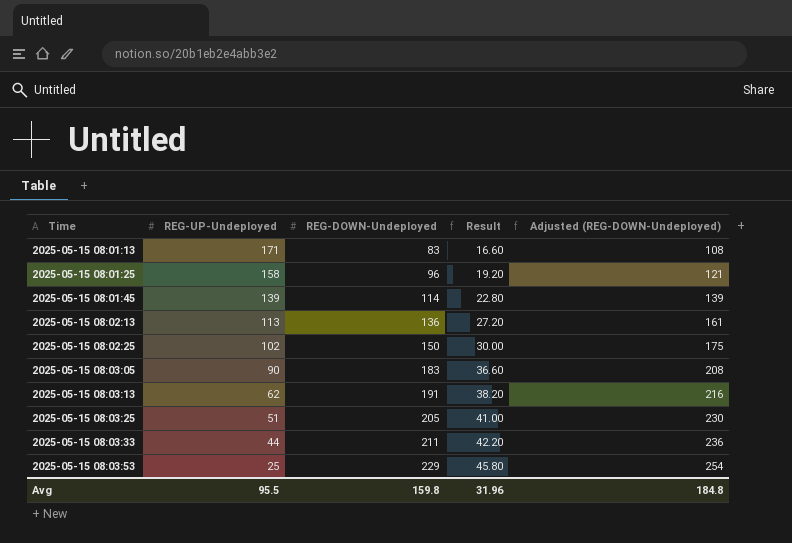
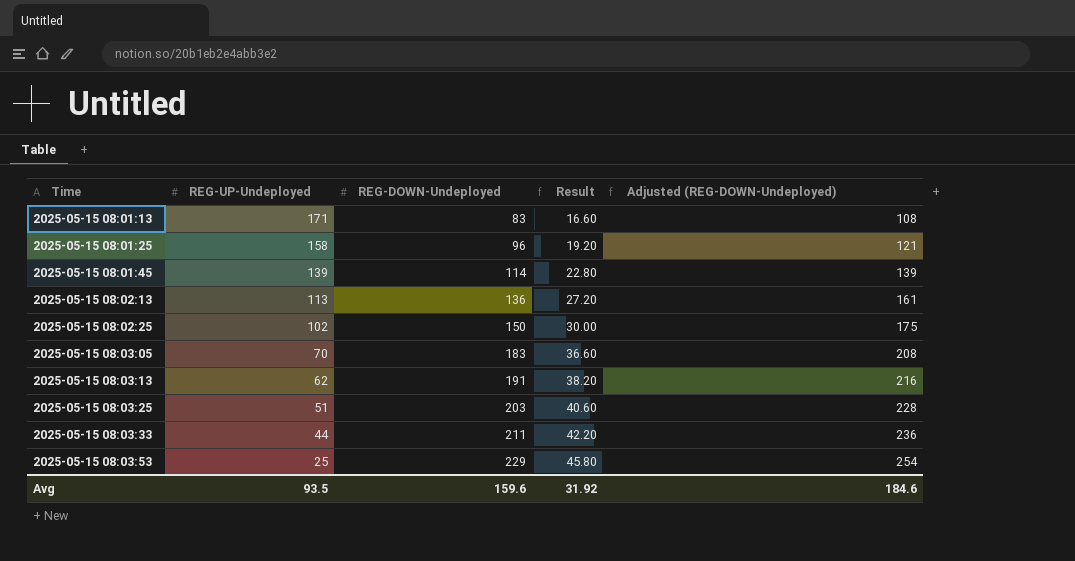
2025-05-15 08:03:05 | REG-UP-Undeployed: 90 -> 70
2025-05-15 08:03:25 | REG-DOWN-Undeployed: 205 -> 203
2025-05-15 08:03:25 | Result: 41.00 -> 40.60
2025-05-15 08:03:25 | Adjusted (REG-DOWN-Undeployed): 230 -> 228
Avg | REG-UP-Undeployed: 95.5 -> 93.5
Avg | REG-DOWN-Undeployed: 159.8 -> 159.6
Avg | Result: 31.96 -> 31.92
Avg | Adjusted (REG-DOWN-Undeployed): 184.8 -> 184.6

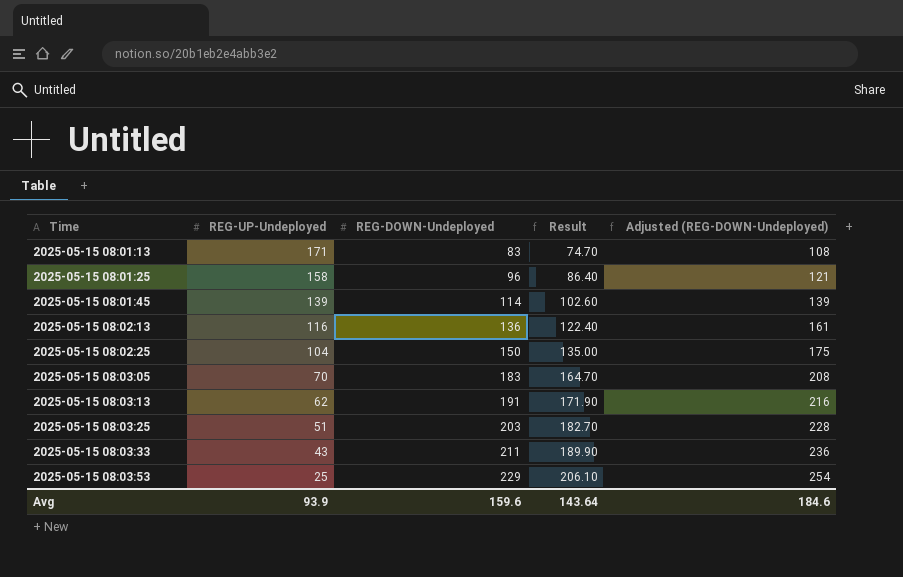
column Result | formula: [REG-DOWN-Undeployed] * 0.2 -> [REG-DOWN-Undeployed] * 0.9
2025-05-15 08:02:13 | REG-UP-Undeployed: 113 -> 116
2025-05-15 08:02:25 | REG-UP-Undeployed: 102 -> 104
2025-05-15 08:03:33 | REG-UP-Undeployed: 44 -> 43
Avg | REG-UP-Undeployed: 93.5 -> 93.9
Avg | Result: 31.92 -> 143.64

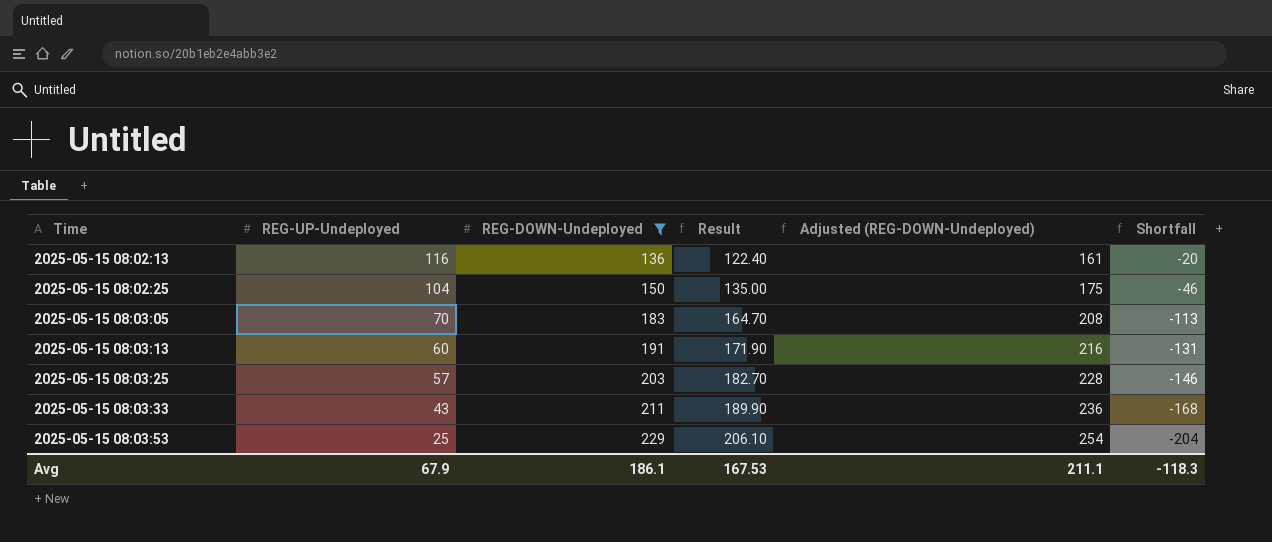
filter: none -> REG-DOWN-Undeployed >= 136
column Shortfall | formula: none -> [REG-UP-Undeployed] - [REG-DOWN-Undeployed]
2025-05-15 08:03:13 | REG-UP-Undeployed: 62 -> 60
2025-05-15 08:03:25 | REG-UP-Undeployed: 51 -> 57
Avg | REG-UP-Undeployed: 93.9 -> 67.9
Avg | REG-DOWN-Undeployed: 159.6 -> 186.1
Avg | Result: 143.64 -> 167.53
Avg | Adjusted (REG-DOWN-Undeployed): 184.6 -> 211.1

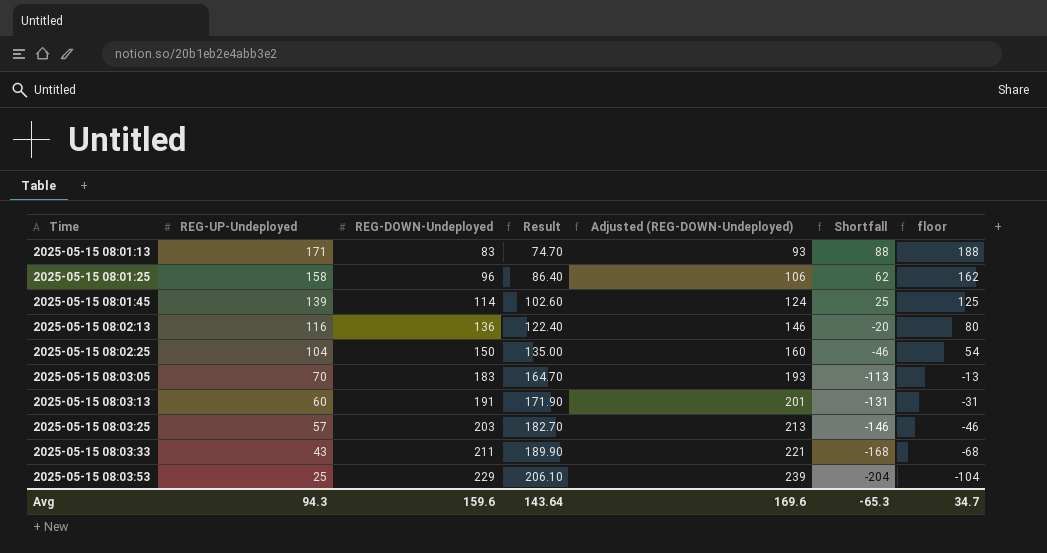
filter: REG-DOWN-Undeployed >= 136 -> none
column Adjusted (REG-DOWN-Undeployed) | formula: [REG-DOWN-Undeployed] + 25 -> [REG-DOWN-Undeployed] + 10
column floor | formula: none -> [Shortfall] + 100
Avg | REG-UP-Undeployed: 67.9 -> 94.3
Avg | REG-DOWN-Undeployed: 186.1 -> 159.6
Avg | Result: 167.53 -> 143.64
Avg | Adjusted (REG-DOWN-Undeployed): 211.1 -> 169.6
Avg | Shortfall: -118.3 -> -65.3

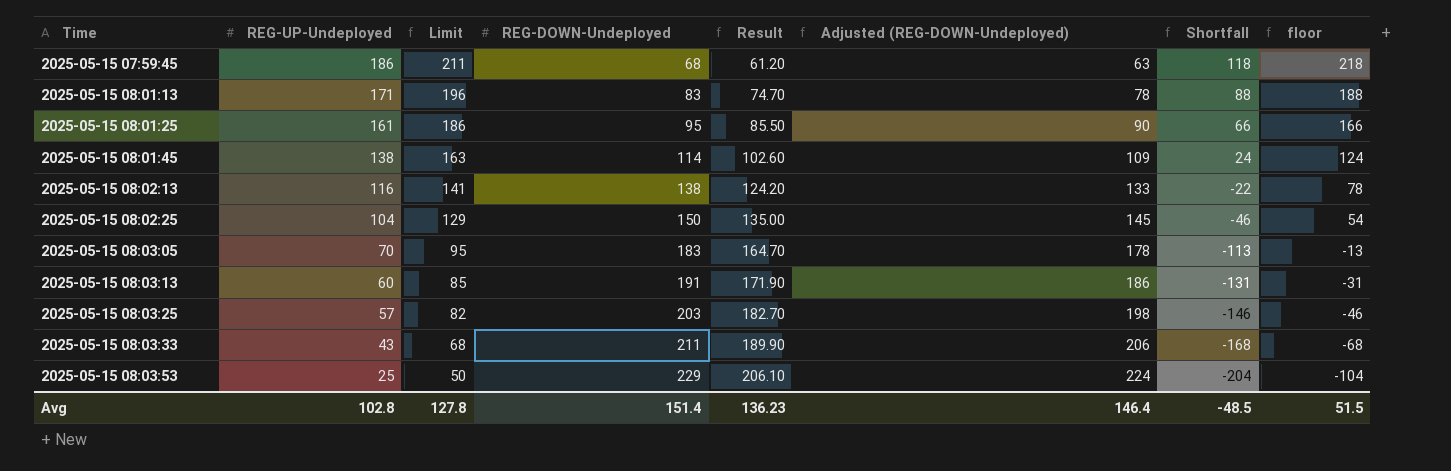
column Limit | formula: none -> [REG-UP-Undeployed] + 25
column Adjusted (REG-DOWN-Undeployed) | formula: [REG-DOWN-Undeployed] + 10 -> [REG-DOWN-Undeployed] - 5
row 2025-05-15 07:59:45: none -> 186 | 211 | 68 | 61.20 | 63 | 118 | 218
2025-05-15 08:01:25 | REG-UP-Undeployed: 158 -> 161
2025-05-15 08:01:25 | REG-DOWN-Undeployed: 96 -> 95
2025-05-15 08:01:25 | Result: 86.40 -> 85.50
2025-05-15 08:01:25 | Shortfall: 62 -> 66
2025-05-15 08:01:25 | floor: 162 -> 166
2025-05-15 08:01:45 | REG-UP-Undeployed: 139 -> 138
2025-05-15 08:01:45 | Shortfall: 25 -> 24
2025-05-15 08:01:45 | floor: 125 -> 124
2025-05-15 08:02:13 | REG-DOWN-Undeployed: 136 -> 138
2025-05-15 08:02:13 | Result: 122.40 -> 124.20
2025-05-15 08:02:13 | Shortfall: -20 -> -22
2025-05-15 08:02:13 | floor: 80 -> 78
Avg | REG-UP-Undeployed: 94.3 -> 102.8
Avg | REG-DOWN-Undeployed: 159.6 -> 151.4
Avg | Result: 143.64 -> 136.23
Avg | Adjusted (REG-DOWN-Undeployed): 169.6 -> 146.4
Avg | Shortfall: -65.3 -> -48.5
Avg | floor: 34.7 -> 51.5

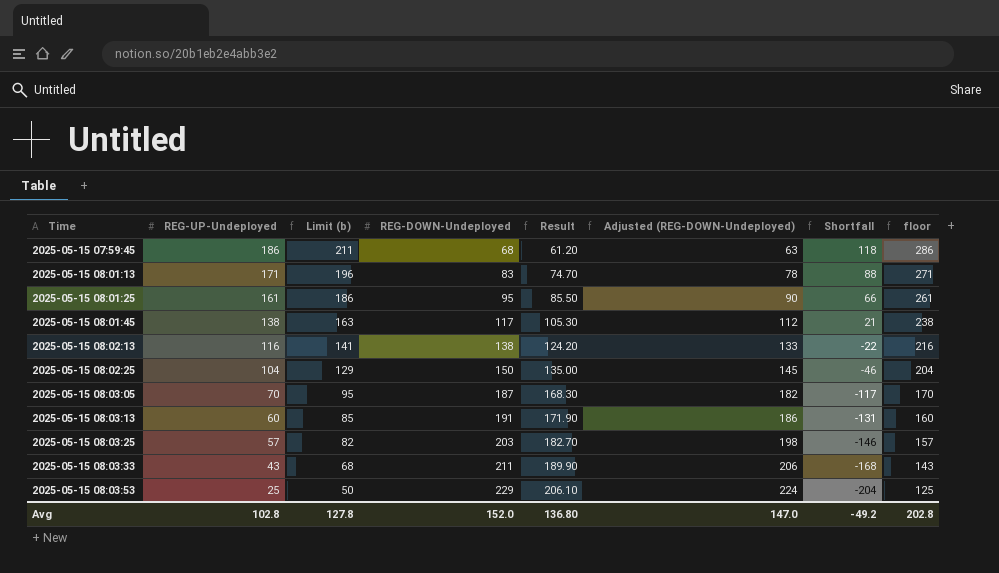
column name: Limit -> Limit (b)
column floor | formula: [Shortfall] + 100 -> [REG-UP-Undeployed] + 100
2025-05-15 08:01:45 | REG-DOWN-Undeployed: 114 -> 117
2025-05-15 08:01:45 | Result: 102.60 -> 105.30
2025-05-15 08:01:45 | Adjusted (REG-DOWN-Undeployed): 109 -> 112
2025-05-15 08:01:45 | Shortfall: 24 -> 21
2025-05-15 08:03:05 | REG-DOWN-Undeployed: 183 -> 187
2025-05-15 08:03:05 | Result: 164.70 -> 168.30
2025-05-15 08:03:05 | Adjusted (REG-DOWN-Undeployed): 178 -> 182
2025-05-15 08:03:05 | Shortfall: -113 -> -117
Avg | REG-DOWN-Undeployed: 151.4 -> 152.0
Avg | Result: 136.23 -> 136.80
Avg | Adjusted (REG-DOWN-Undeployed): 146.4 -> 147.0
Avg | Shortfall: -48.5 -> -49.2
Avg | floor: 51.5 -> 202.8

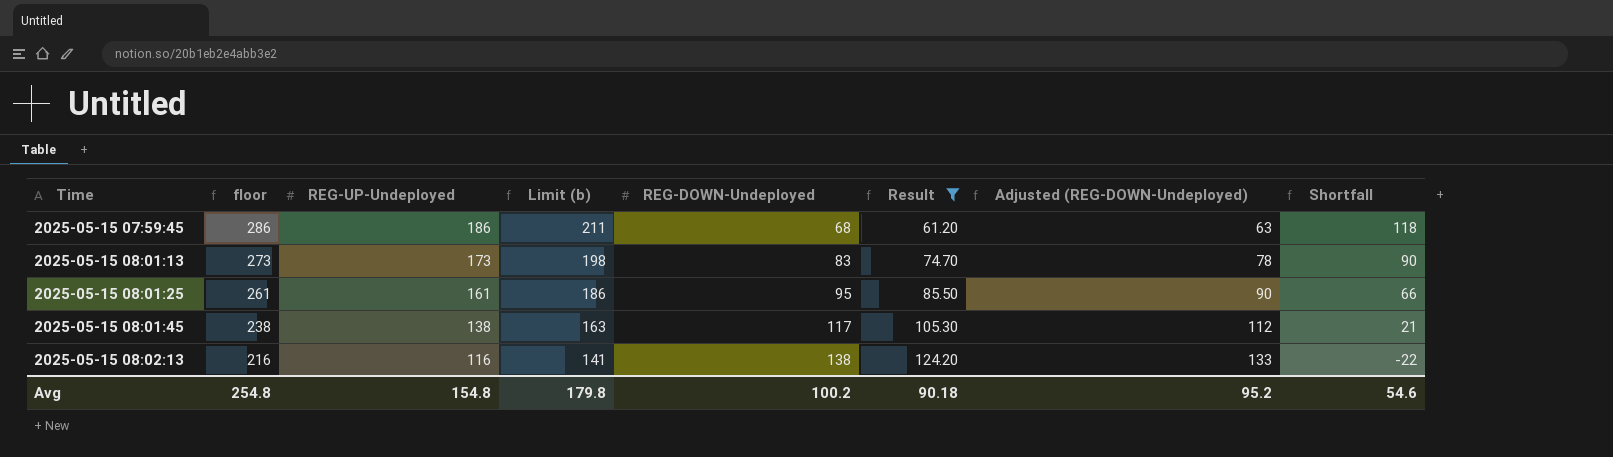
filter: none -> Result <= 124.20
column floor | position: 8 -> 2
2025-05-15 08:01:13 | floor: 271 -> 273
2025-05-15 08:01:13 | REG-UP-Undeployed: 171 -> 173
2025-05-15 08:01:13 | Limit (b): 196 -> 198
2025-05-15 08:01:13 | Shortfall: 88 -> 90
Avg | floor: 202.8 -> 254.8
Avg | REG-UP-Undeployed: 102.8 -> 154.8
Avg | Limit (b): 127.8 -> 179.8
Avg | REG-DOWN-Undeployed: 152.0 -> 100.2
Avg | Result: 136.80 -> 90.18
Avg | Adjusted (REG-DOWN-Undeployed): 147.0 -> 95.2
Avg | Shortfall: -49.2 -> 54.6

